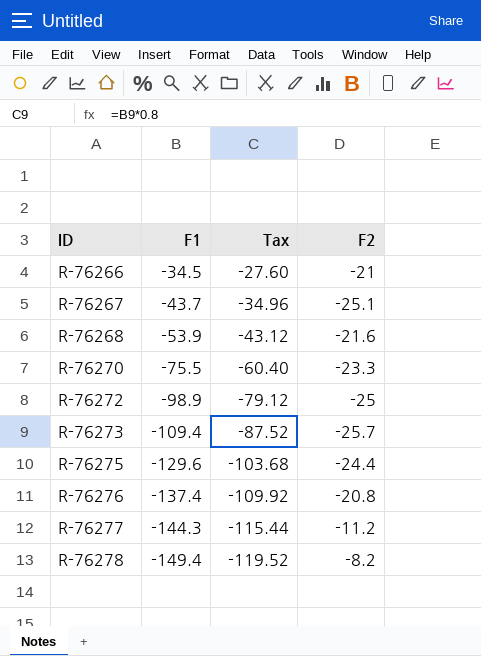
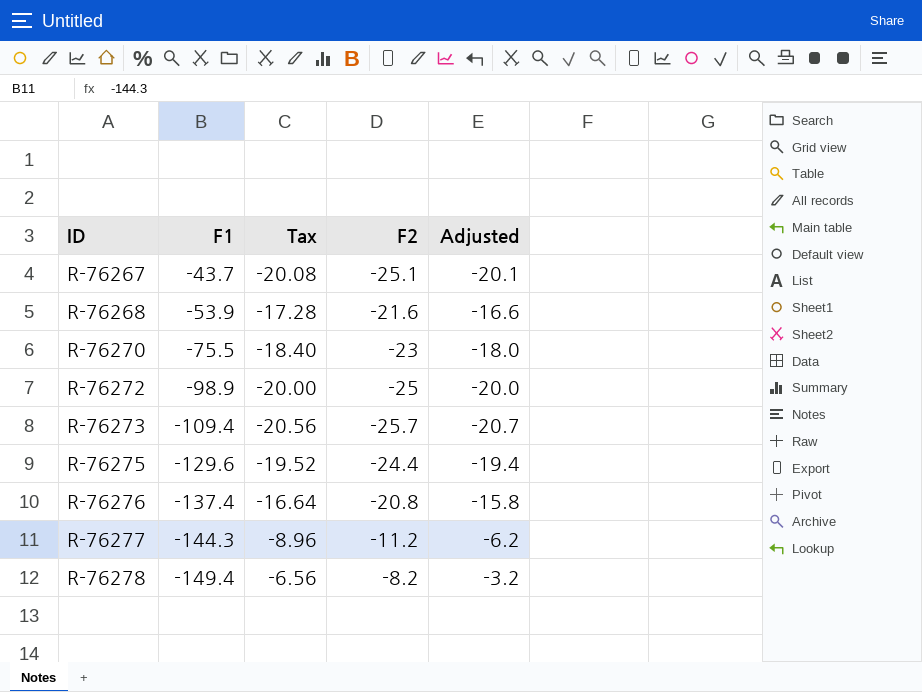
column Tax | formula: [F1] * 0.8 -> [F2] * 0.8
column Adjusted | formula: none -> [F2] + 5
row R-76266: -34.5 | -27.60 | -21 -> none
R-76270 | F2: -23.3 -> -23

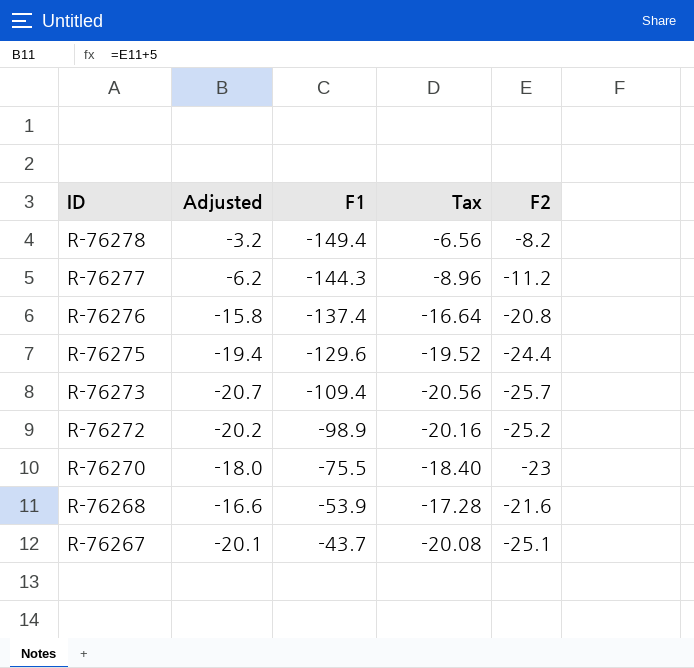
row order: ID ascending -> ID descending
column Adjusted | position: 5 -> 2
R-76272 | Adjusted: -20.0 -> -20.2
R-76272 | Tax: -20.00 -> -20.16
R-76272 | F2: -25 -> -25.2

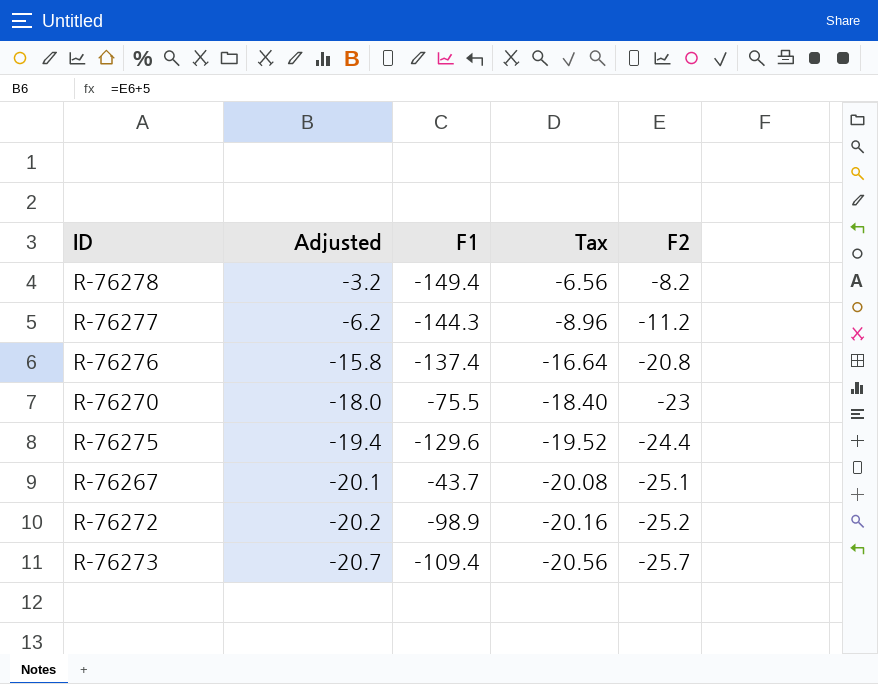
row order: ID descending -> Adjusted descending
row R-76268: -16.6 | -53.9 | -17.28 | -21.6 -> none

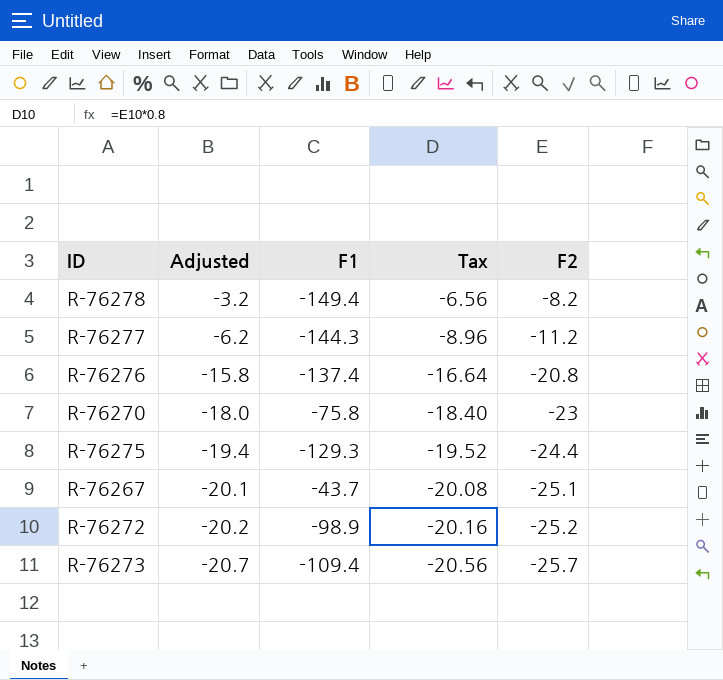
R-76270 | F1: -75.5 -> -75.8
R-76275 | F1: -129.6 -> -129.3

